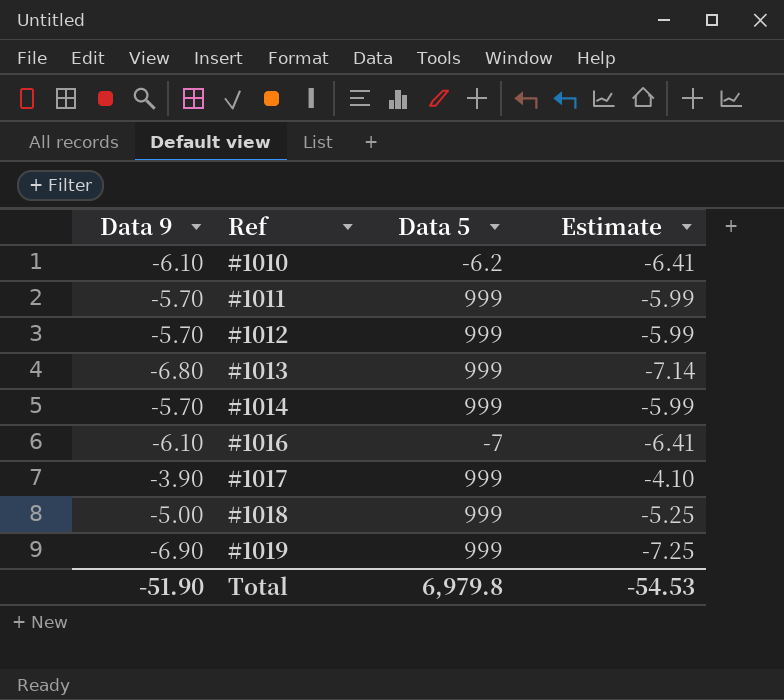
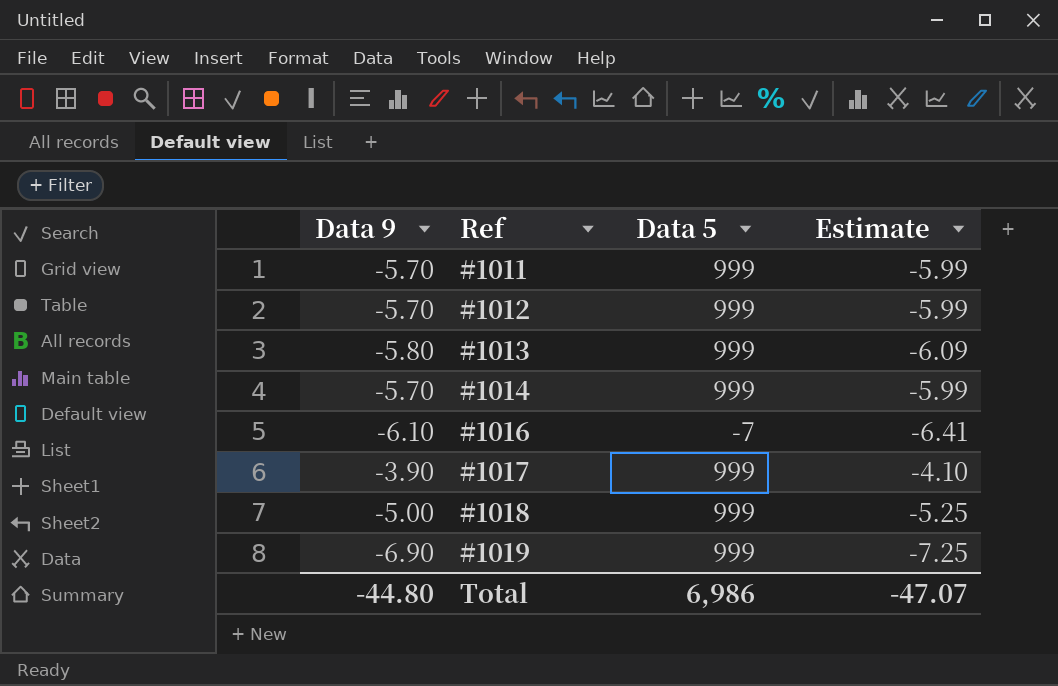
row #1010: -6.10 | -6.2 | -6.41 -> none
#1013 | Data 9: -6.80 -> -5.80
#1013 | Estimate: -7.14 -> -6.09
Total | Data 9: -51.90 -> -44.80
Total | Data 5: 6,979.8 -> 6,986
Total | Estimate: -54.53 -> -47.07

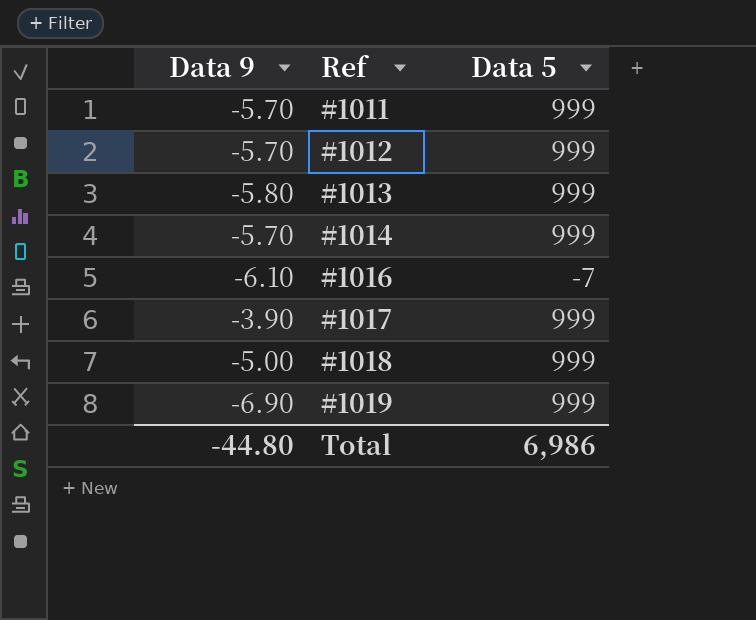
column Estimate | formula: [Data 9] * 1.05 -> none

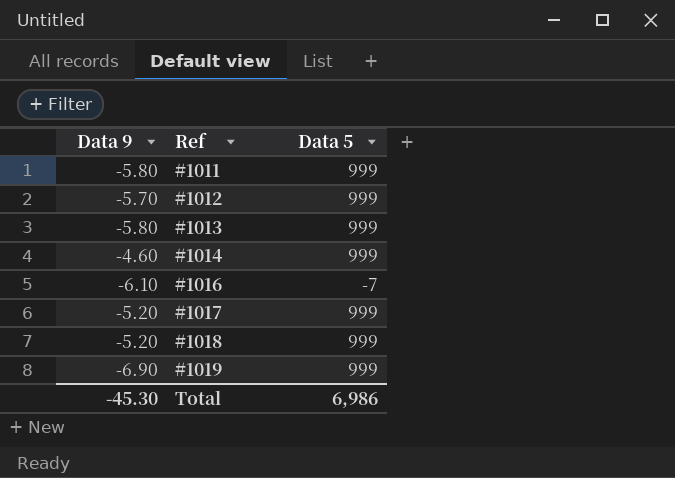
#1011 | Data 9: -5.70 -> -5.80
#1014 | Data 9: -5.70 -> -4.60
#1017 | Data 9: -3.90 -> -5.20
#1018 | Data 9: -5.00 -> -5.20
Total | Data 9: -44.80 -> -45.30

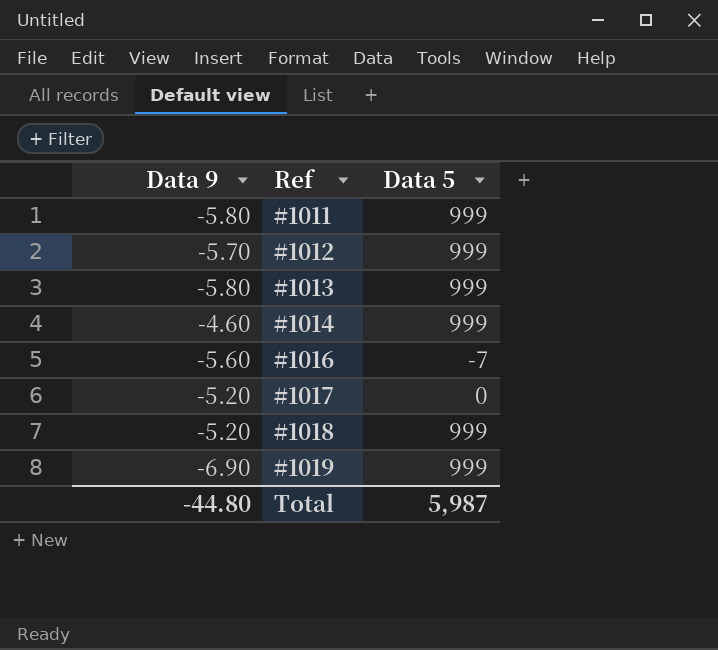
#1016 | Data 9: -6.10 -> -5.60
#1017 | Data 5: 999 -> 0
Total | Data 9: -45.30 -> -44.80
Total | Data 5: 6,986 -> 5,987

